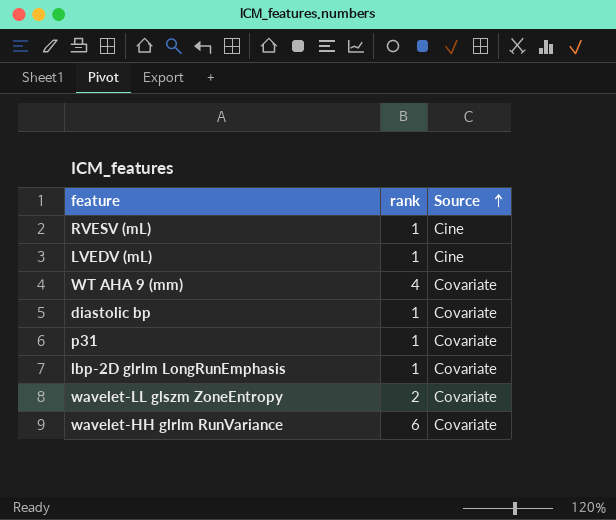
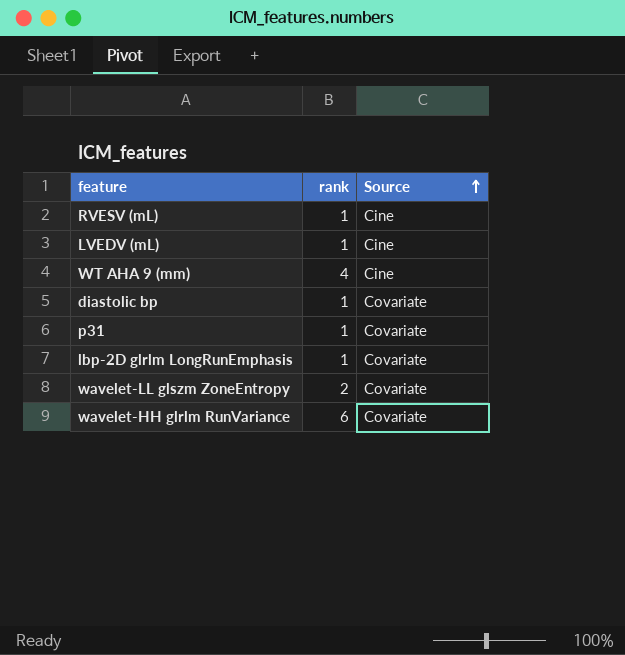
WT AHA 9 (mm) | Source: Covariate -> Cine

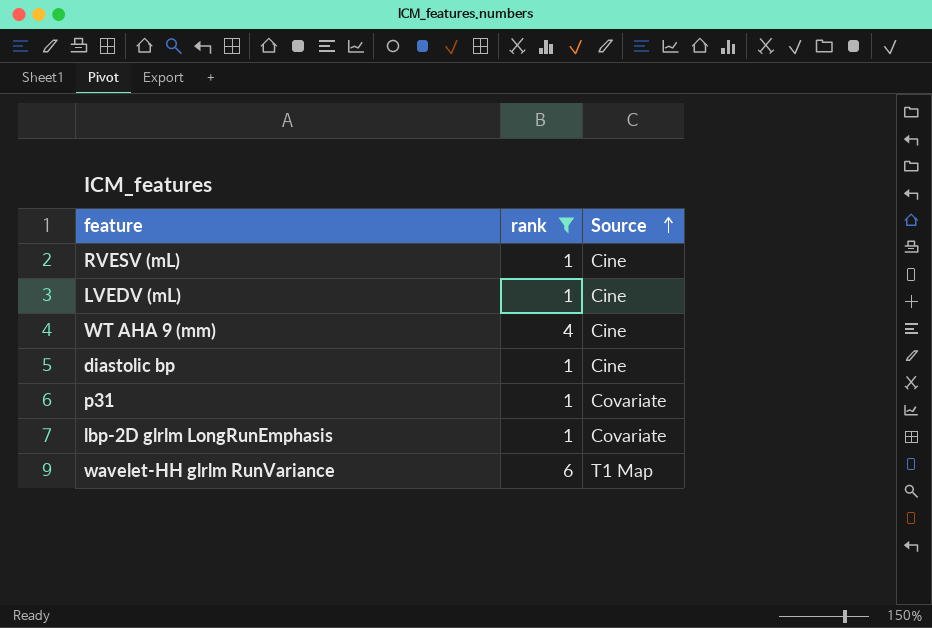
filter: none -> rank != 2
diastolic bp | Source: Covariate -> Cine
wavelet-HH glrlm RunVariance | Source: Covariate -> T1 Map

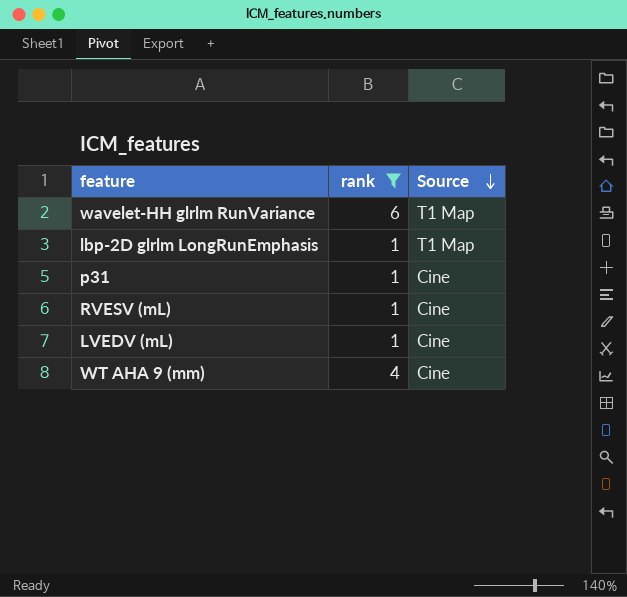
row order: Source ascending -> Source descending
row diastolic bp: 1 | Cine -> none
lbp-2D glrlm LongRunEmphasis | Source: Covariate -> T1 Map
p31 | Source: Covariate -> Cine

